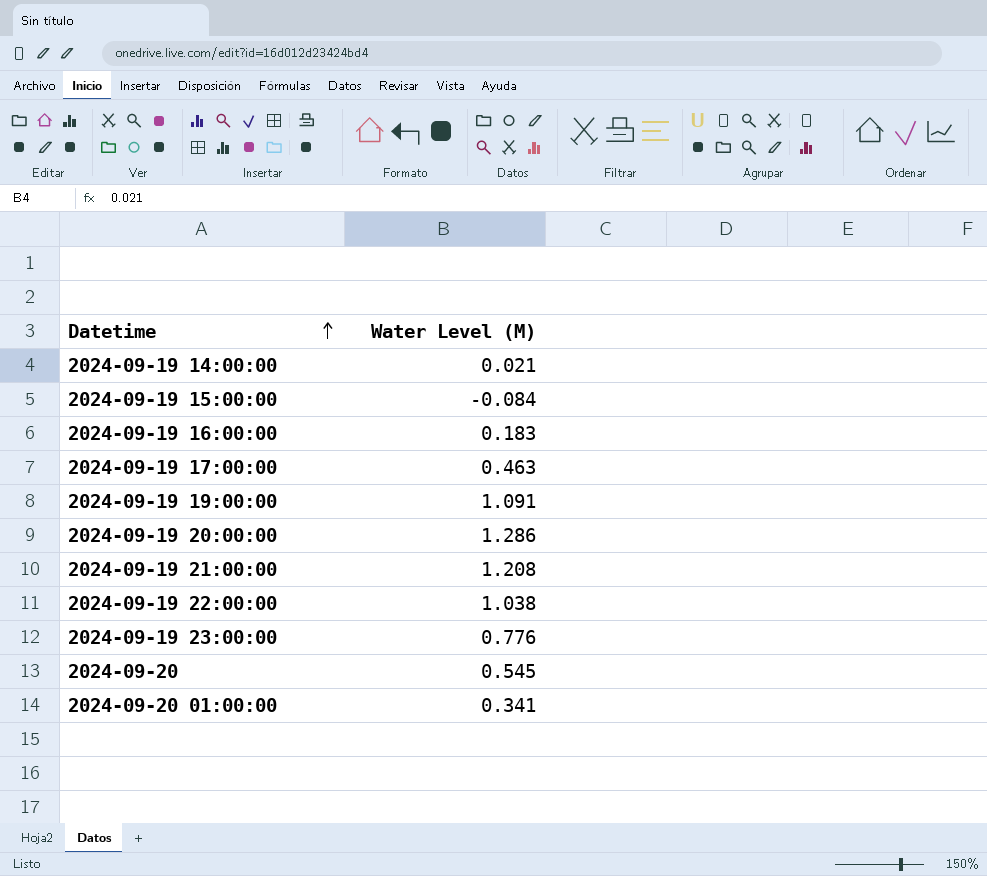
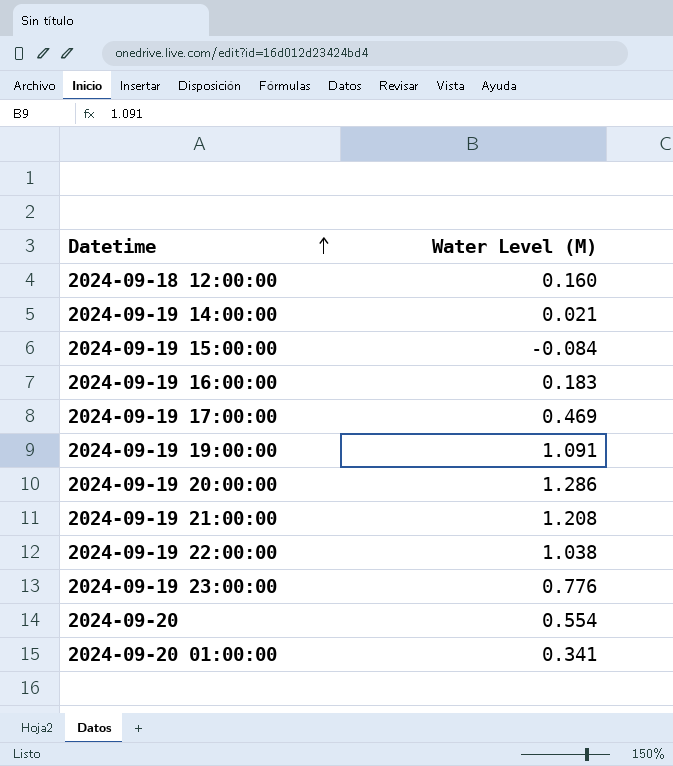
row 2024-09-18 12:00:00: none -> 0.160
2024-09-19 17:00:00 | Water Level (M): 0.463 -> 0.469
2024-09-20 | Water Level (M): 0.545 -> 0.554

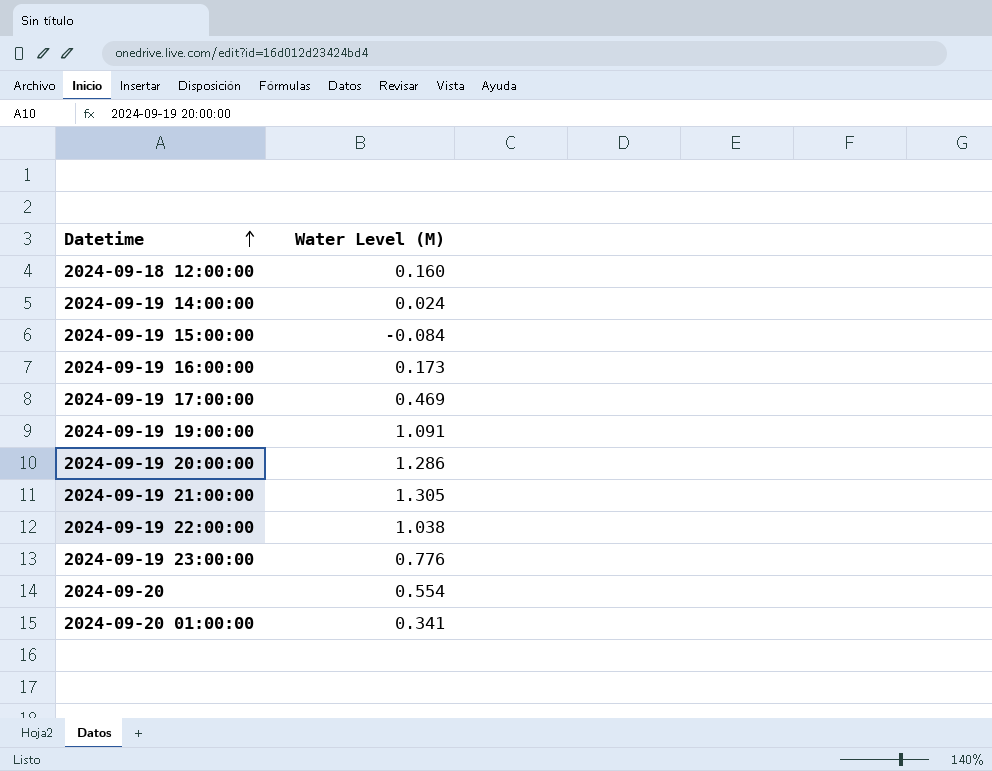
2024-09-19 14:00:00 | Water Level (M): 0.021 -> 0.024
2024-09-19 16:00:00 | Water Level (M): 0.183 -> 0.173
2024-09-19 21:00:00 | Water Level (M): 1.208 -> 1.305

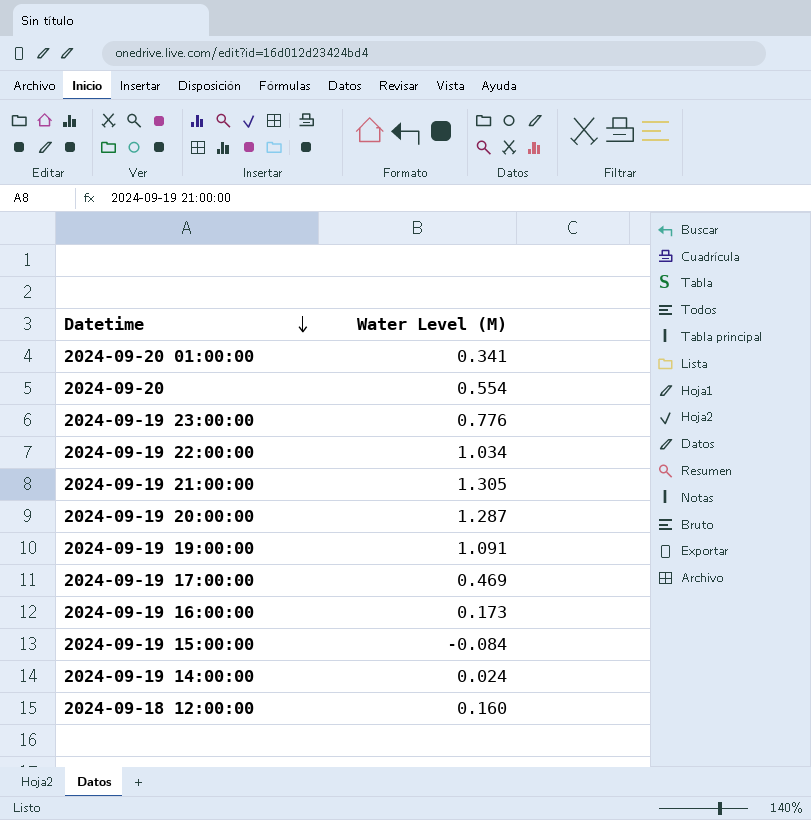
row order: Datetime ascending -> Datetime descending
2024-09-19 22:00:00 | Water Level (M): 1.038 -> 1.034
2024-09-19 20:00:00 | Water Level (M): 1.286 -> 1.287

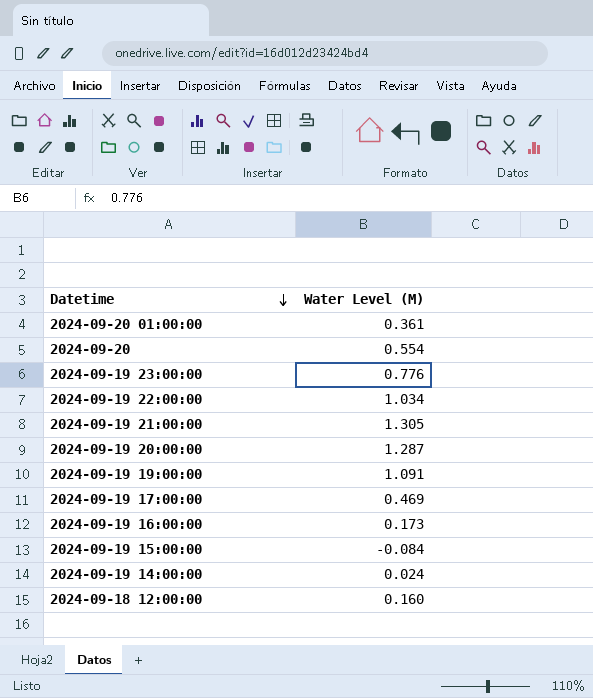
2024-09-20 01:00:00 | Water Level (M): 0.341 -> 0.361

